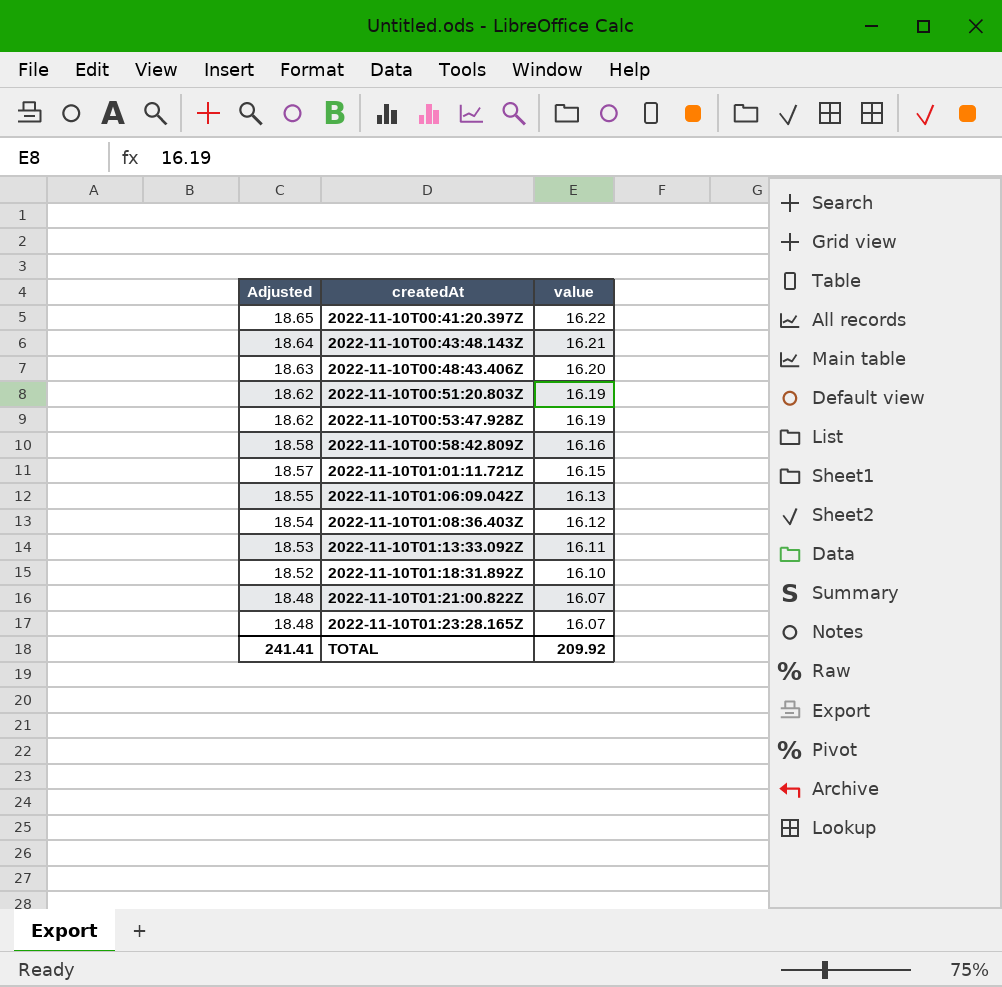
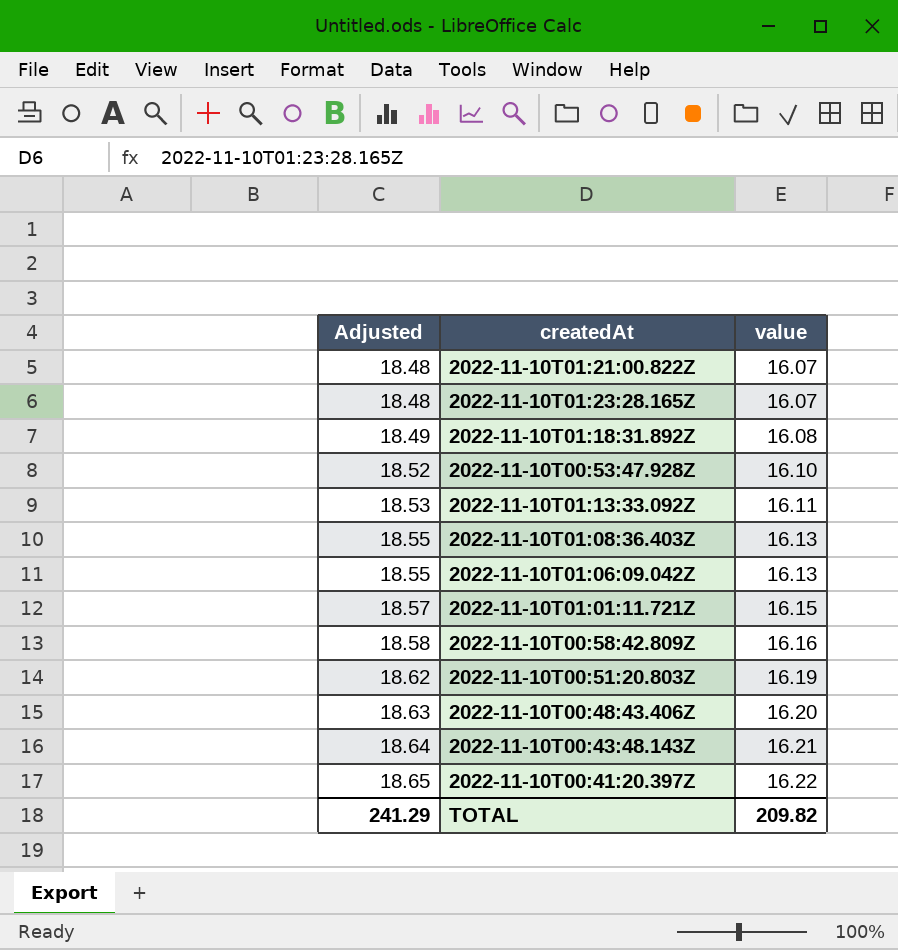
row order: Adjusted descending -> Adjusted ascending
2022-11-10T01:18:31.892Z | Adjusted: 18.52 -> 18.49
2022-11-10T01:18:31.892Z | value: 16.10 -> 16.08
2022-11-10T00:53:47.928Z | Adjusted: 18.62 -> 18.52
2022-11-10T00:53:47.928Z | value: 16.19 -> 16.10
2022-11-10T01:08:36.403Z | Adjusted: 18.54 -> 18.55
2022-11-10T01:08:36.403Z | value: 16.12 -> 16.13
TOTAL | Adjusted: 241.41 -> 241.29
TOTAL | value: 209.92 -> 209.82

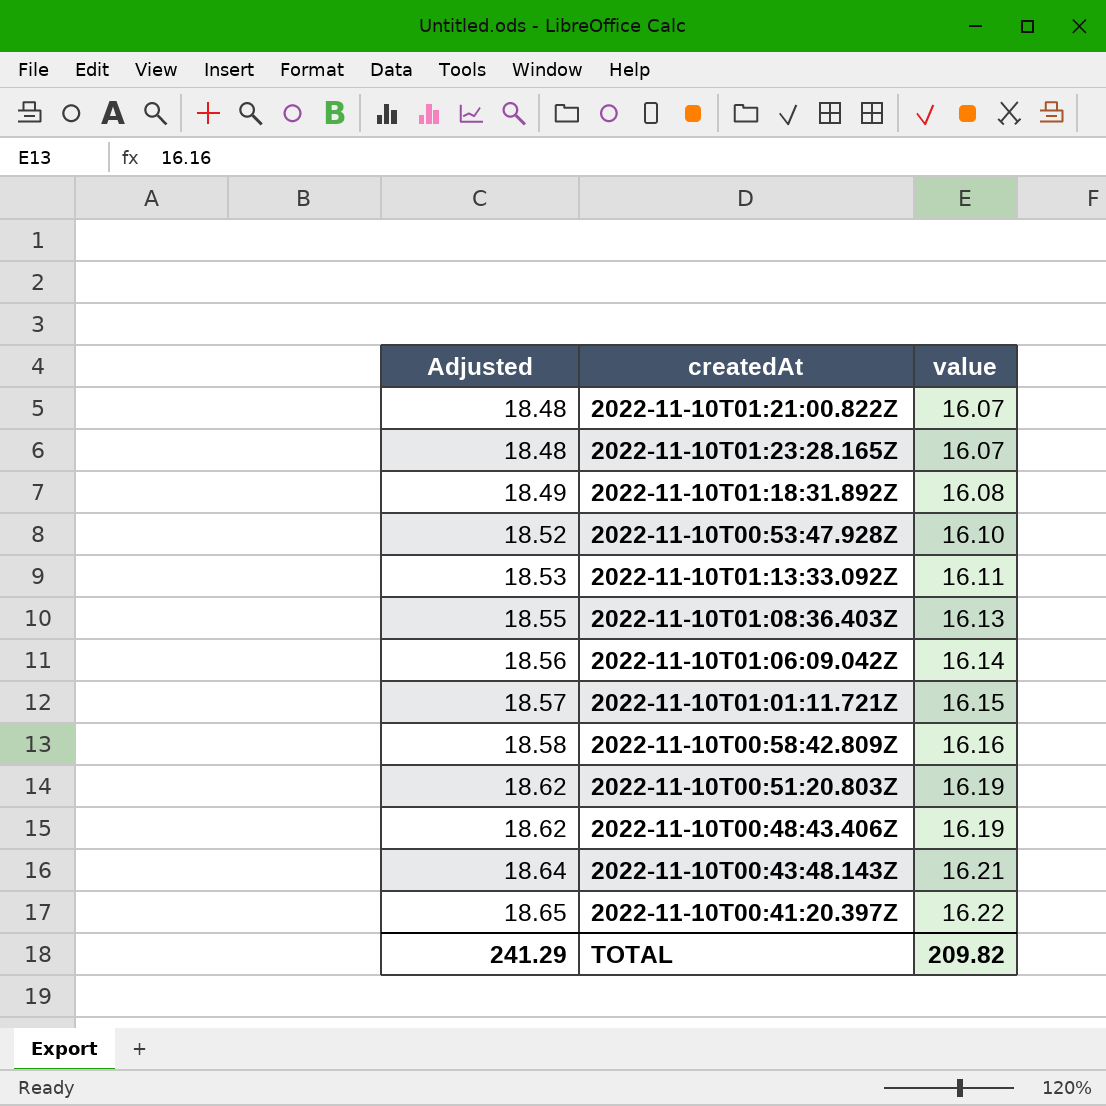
2022-11-10T01:06:09.042Z | Adjusted: 18.55 -> 18.56
2022-11-10T01:06:09.042Z | value: 16.13 -> 16.14
2022-11-10T00:48:43.406Z | Adjusted: 18.63 -> 18.62
2022-11-10T00:48:43.406Z | value: 16.20 -> 16.19

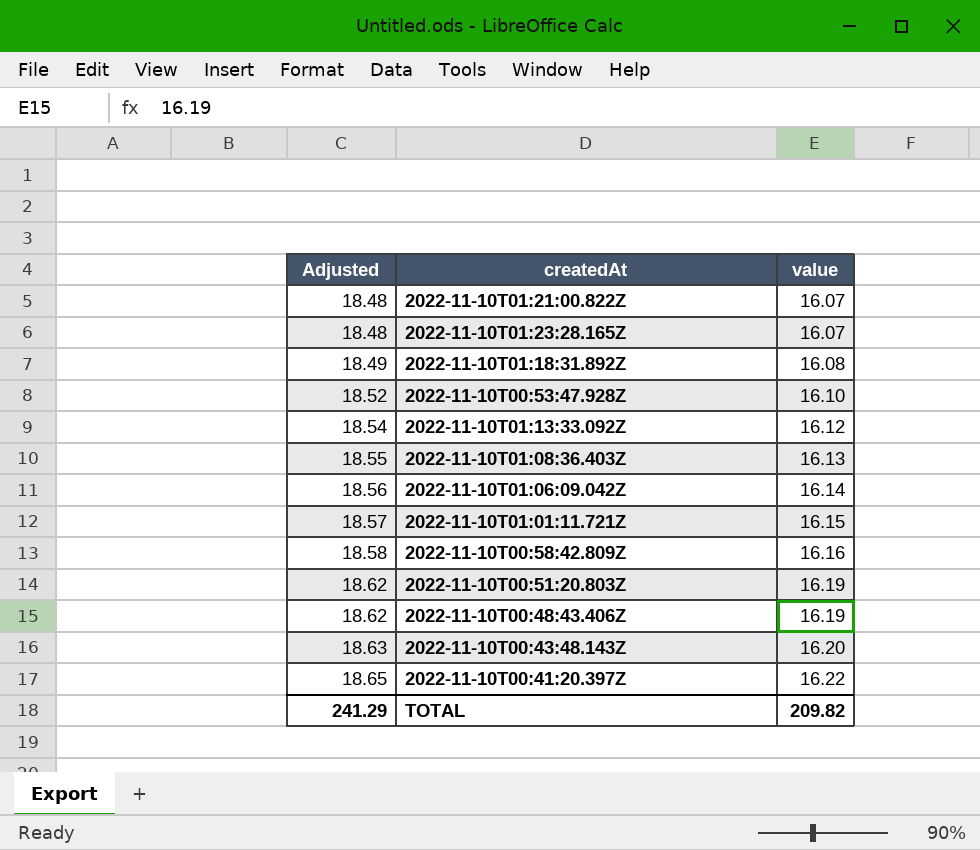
2022-11-10T01:13:33.092Z | Adjusted: 18.53 -> 18.54
2022-11-10T01:13:33.092Z | value: 16.11 -> 16.12
2022-11-10T00:43:48.143Z | Adjusted: 18.64 -> 18.63
2022-11-10T00:43:48.143Z | value: 16.21 -> 16.20

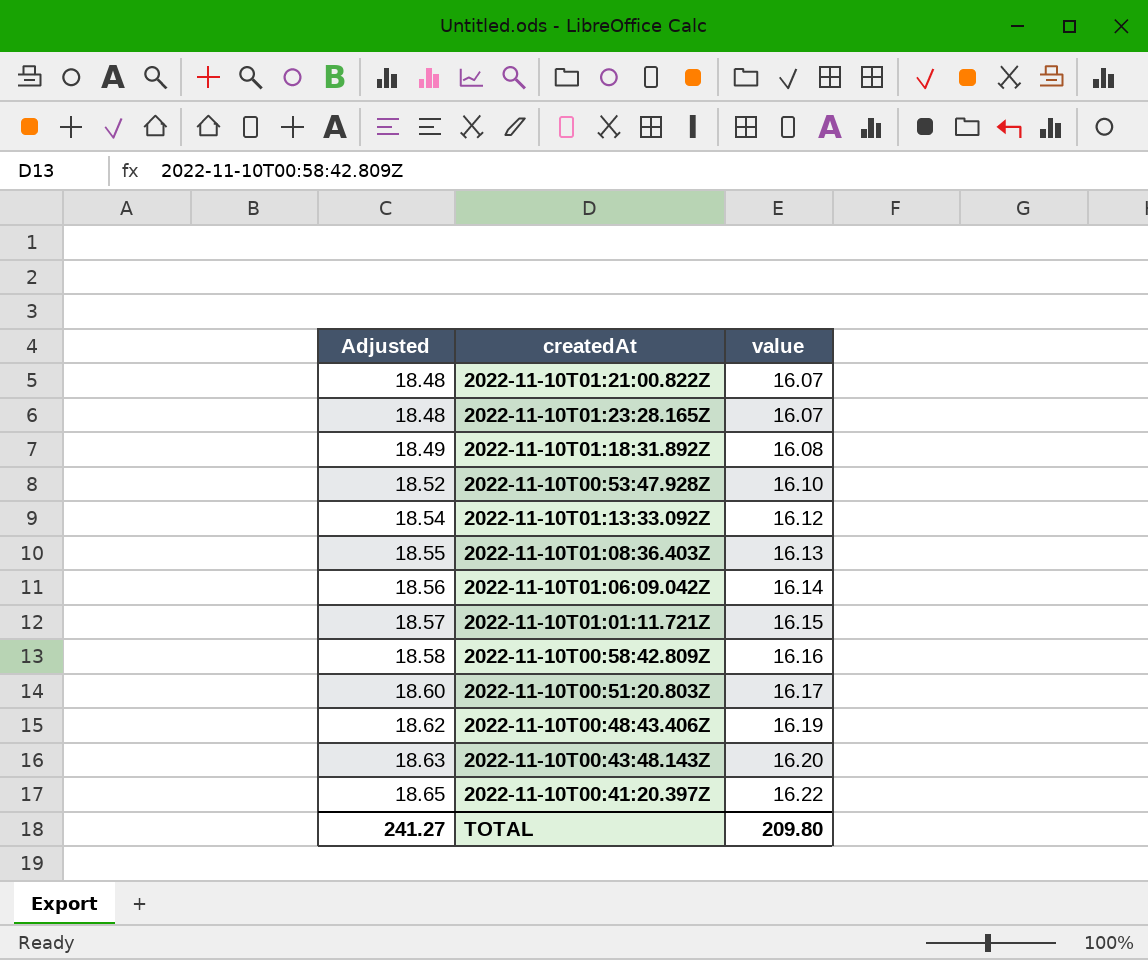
2022-11-10T00:51:20.803Z | Adjusted: 18.62 -> 18.60
2022-11-10T00:51:20.803Z | value: 16.19 -> 16.17
TOTAL | Adjusted: 241.29 -> 241.27
TOTAL | value: 209.82 -> 209.80

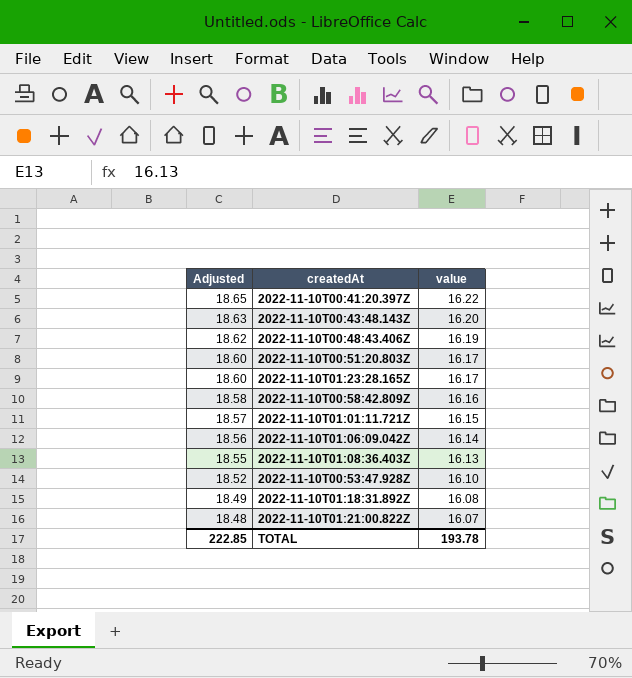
row order: Adjusted ascending -> Adjusted descending
row 2022-11-10T01:13:33.092Z: 18.54 | 16.12 -> none
2022-11-10T01:23:28.165Z | Adjusted: 18.48 -> 18.60
2022-11-10T01:23:28.165Z | value: 16.07 -> 16.17
TOTAL | Adjusted: 241.27 -> 222.85
TOTAL | value: 209.80 -> 193.78

